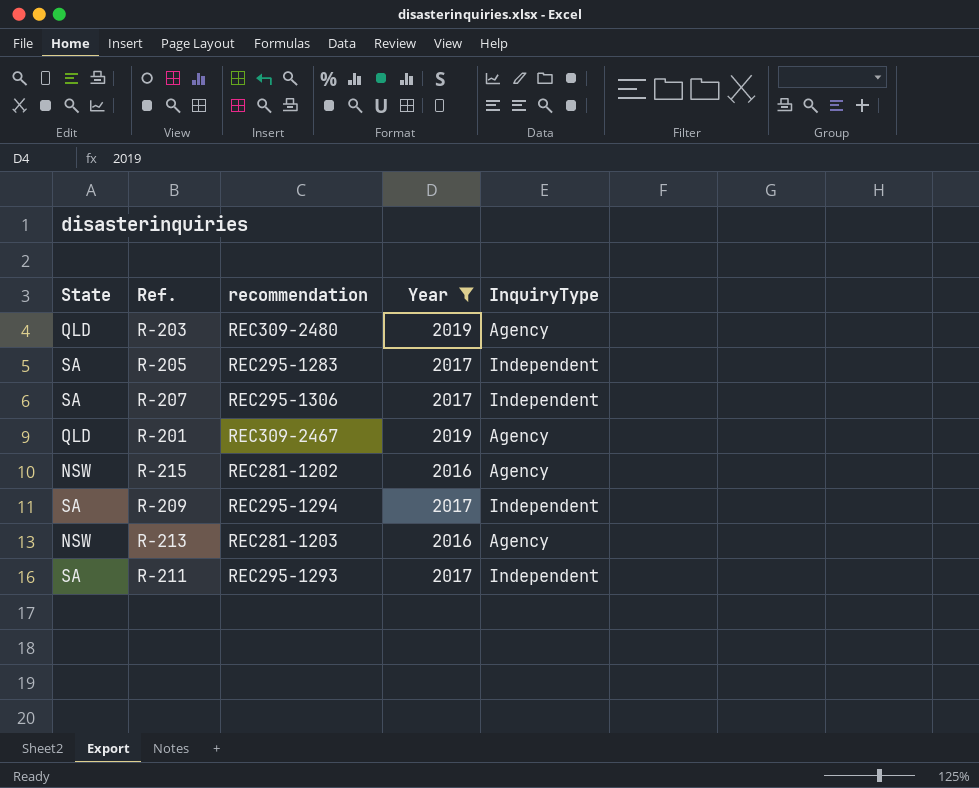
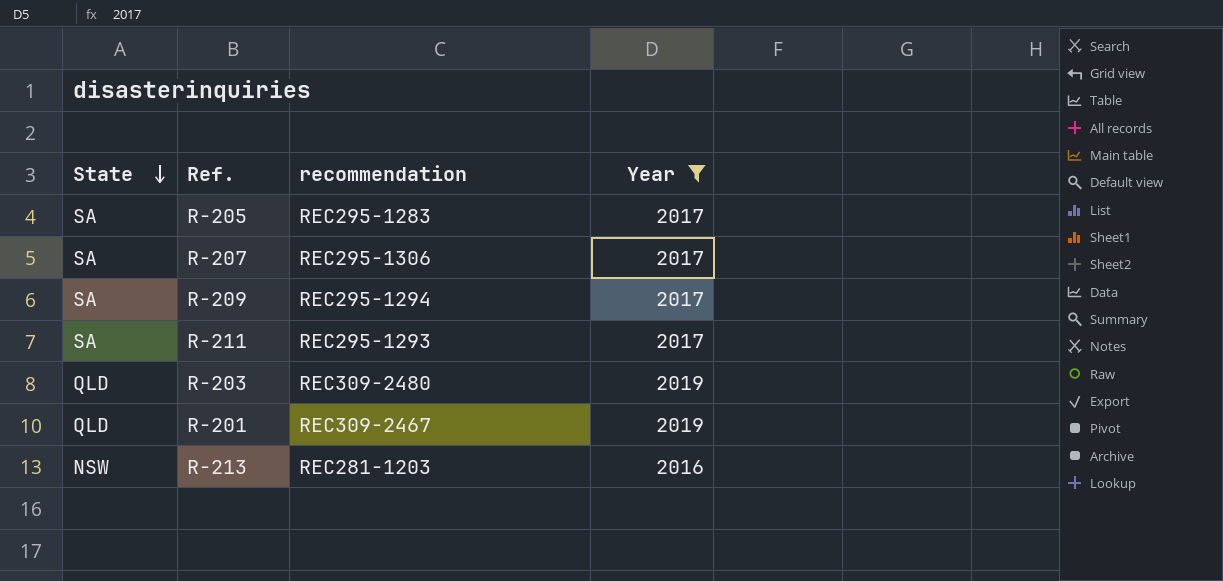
row order: none -> State descending
column InquiryType | position: 5 -> none
row R-215: NSW | REC281-1202 | 2016 | Agency -> none

